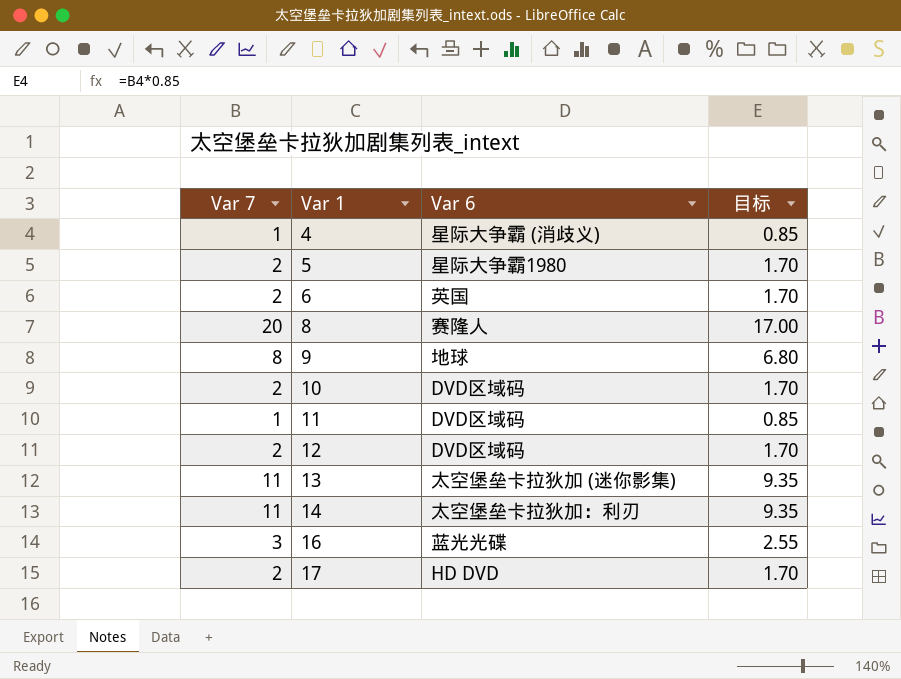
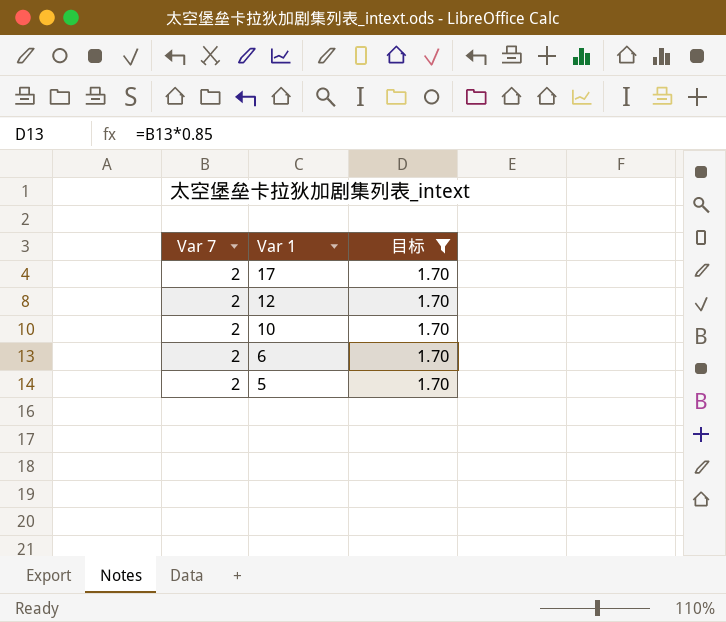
filter: none -> 目标 = 1.70
row order: Var 1 ascending -> Var 1 descending
column Var 6 | position: 3 -> none

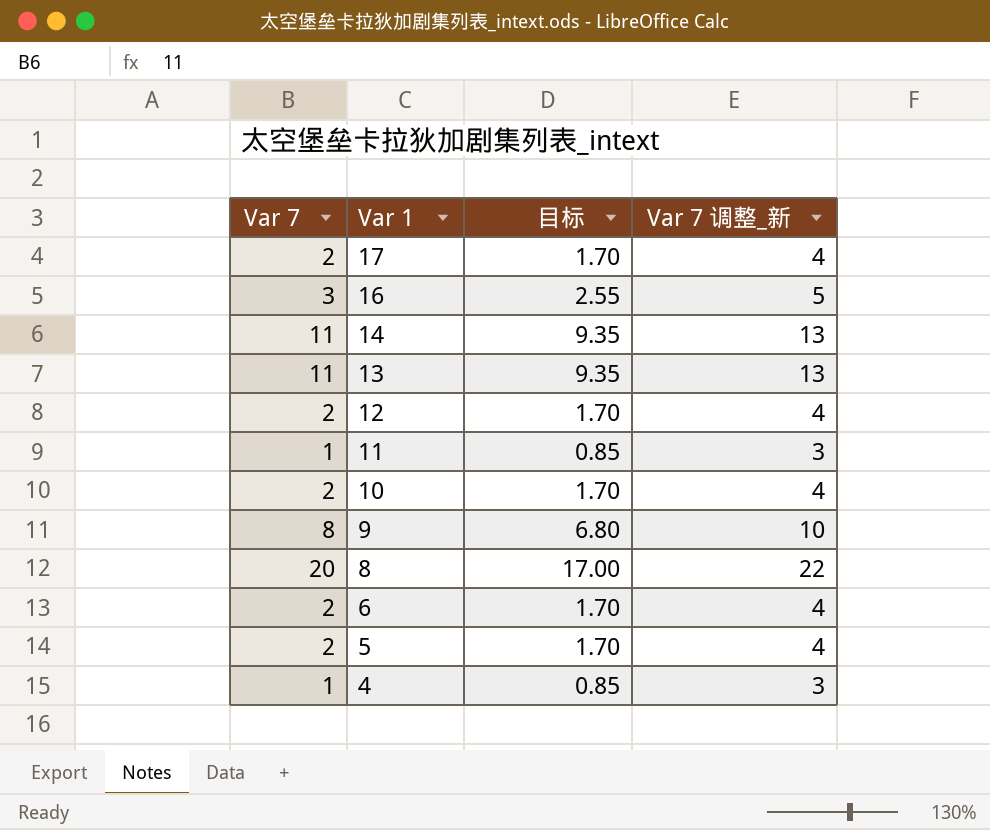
filter: 目标 = 1.70 -> none
column Var 7 调整_新 | formula: none -> [Var 7] + 2

